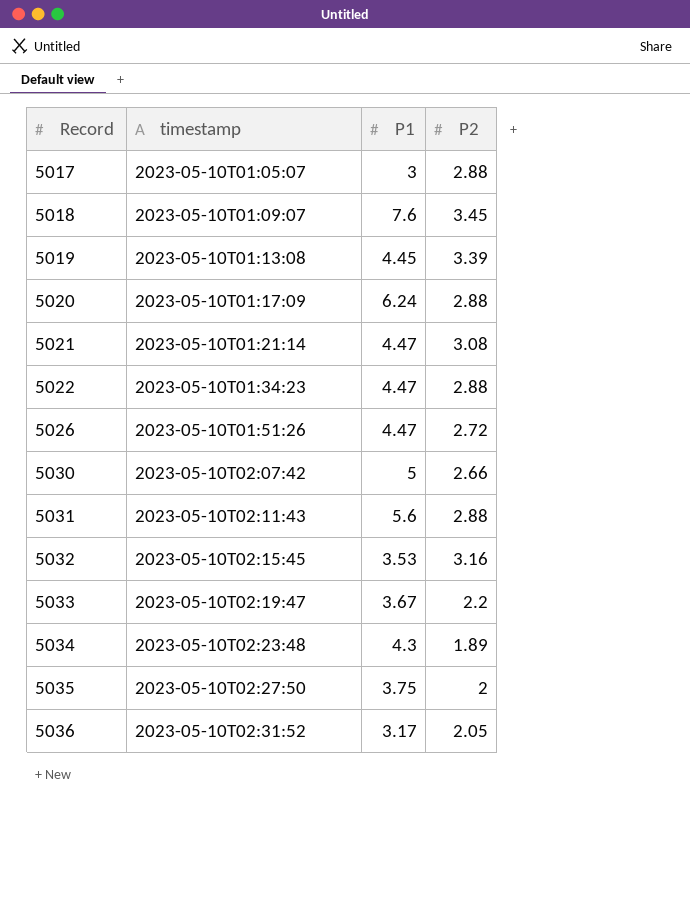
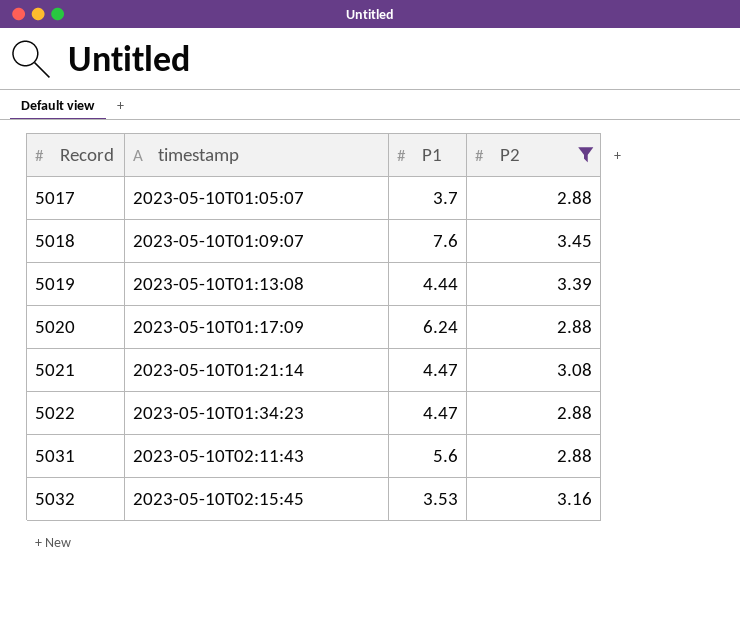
filter: none -> P2 >= 2.88
5017 | P1: 3 -> 3.7
5019 | P1: 4.45 -> 4.44

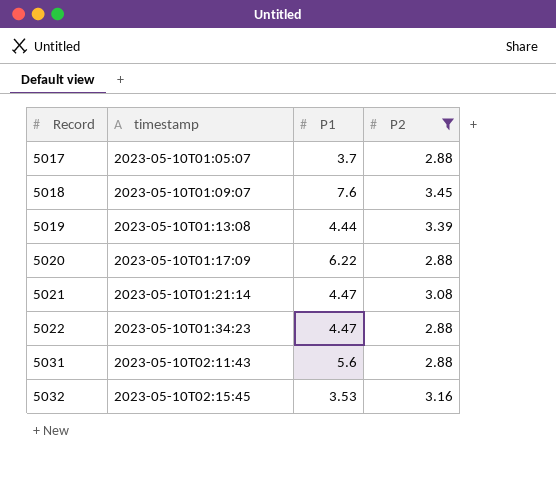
5020 | P1: 6.24 -> 6.22

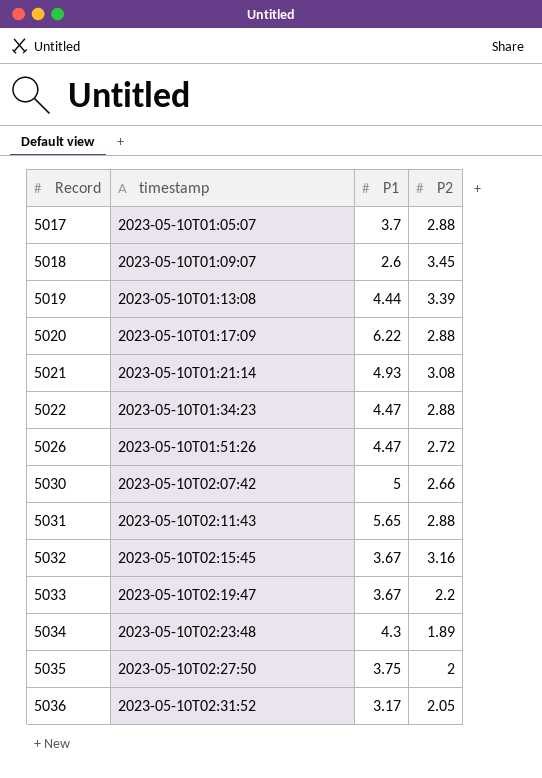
filter: P2 >= 2.88 -> none
5018 | P1: 7.6 -> 2.6
5021 | P1: 4.47 -> 4.93
5031 | P1: 5.6 -> 5.65
5032 | P1: 3.53 -> 3.67

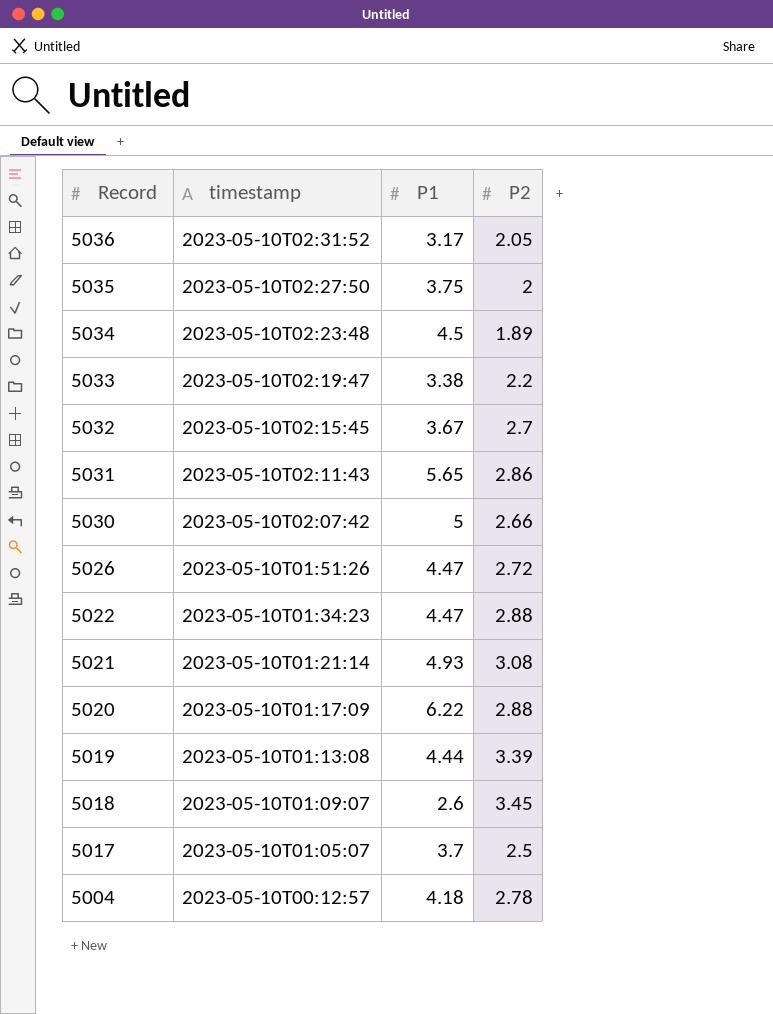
row order: Record ascending -> Record descending
5034 | P1: 4.3 -> 4.5
5033 | P1: 3.67 -> 3.38
5032 | P2: 3.16 -> 2.7
5031 | P2: 2.88 -> 2.86
5017 | P2: 2.88 -> 2.5
row 5004: none -> 2023-05-10T00:12:57 | 4.18 | 2.78

